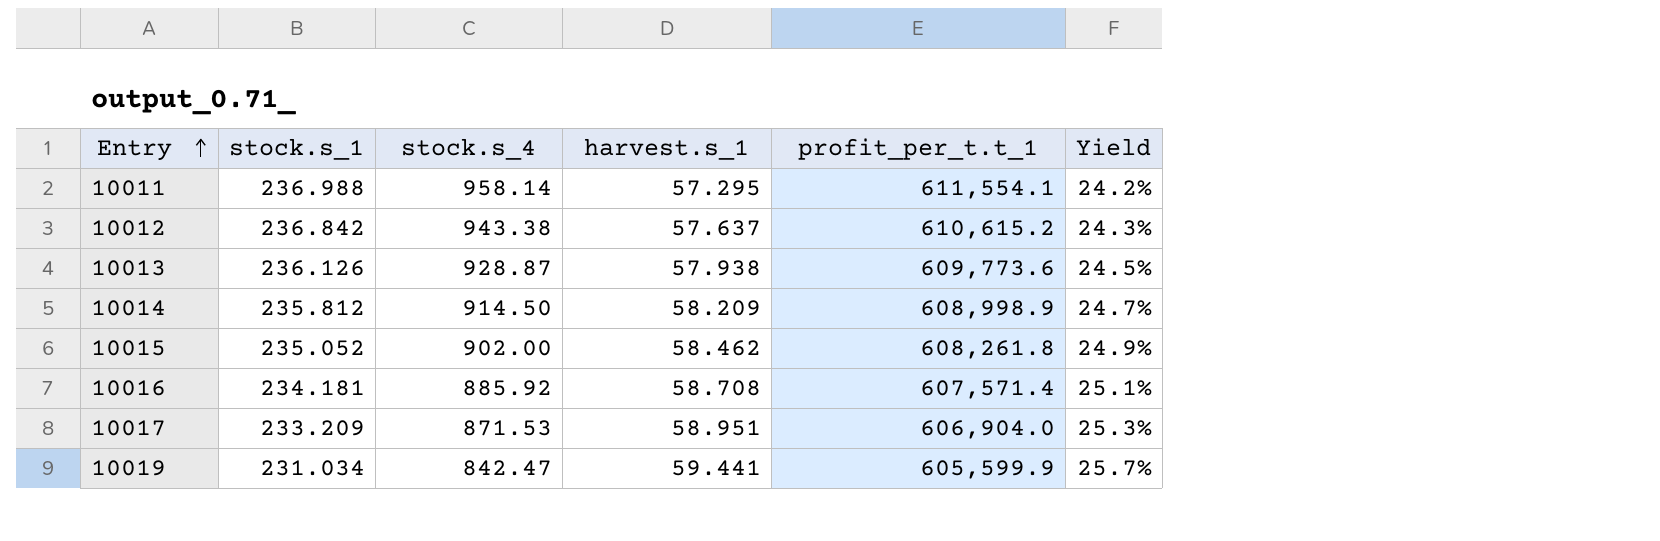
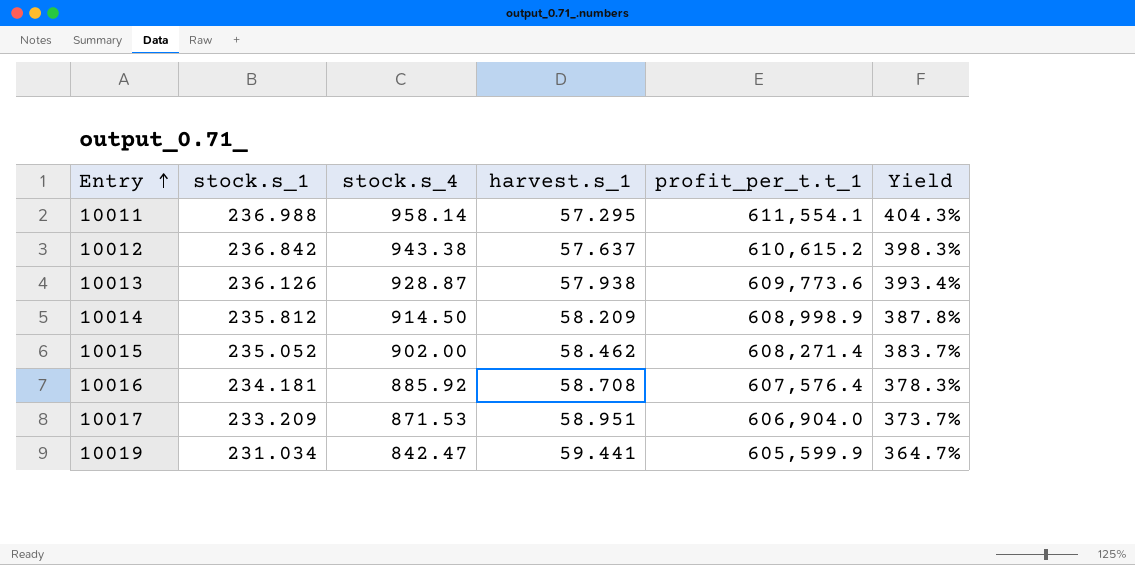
column Yield | formula: [harvest.s_1] / [stock.s_1] -> [stock.s_4] / [stock.s_1]
10015 | profit_per_t.t_1: 608,261.8 -> 608,271.4
10016 | profit_per_t.t_1: 607,571.4 -> 607,576.4

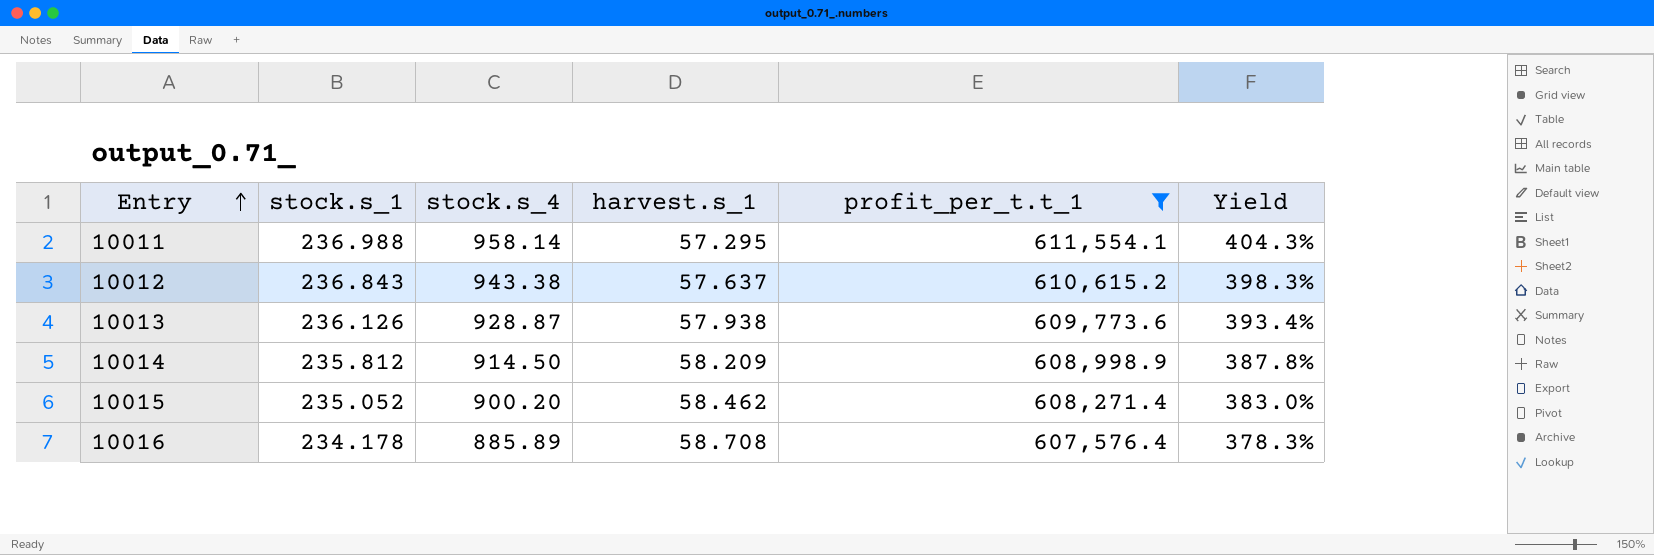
filter: none -> profit_per_t.t_1 >= 607,576.4
10012 | stock.s_1: 236.842 -> 236.843
10015 | stock.s_4: 902.00 -> 900.20
10015 | Yield: 383.7% -> 383.0%
10016 | stock.s_1: 234.181 -> 234.178
10016 | stock.s_4: 885.92 -> 885.89

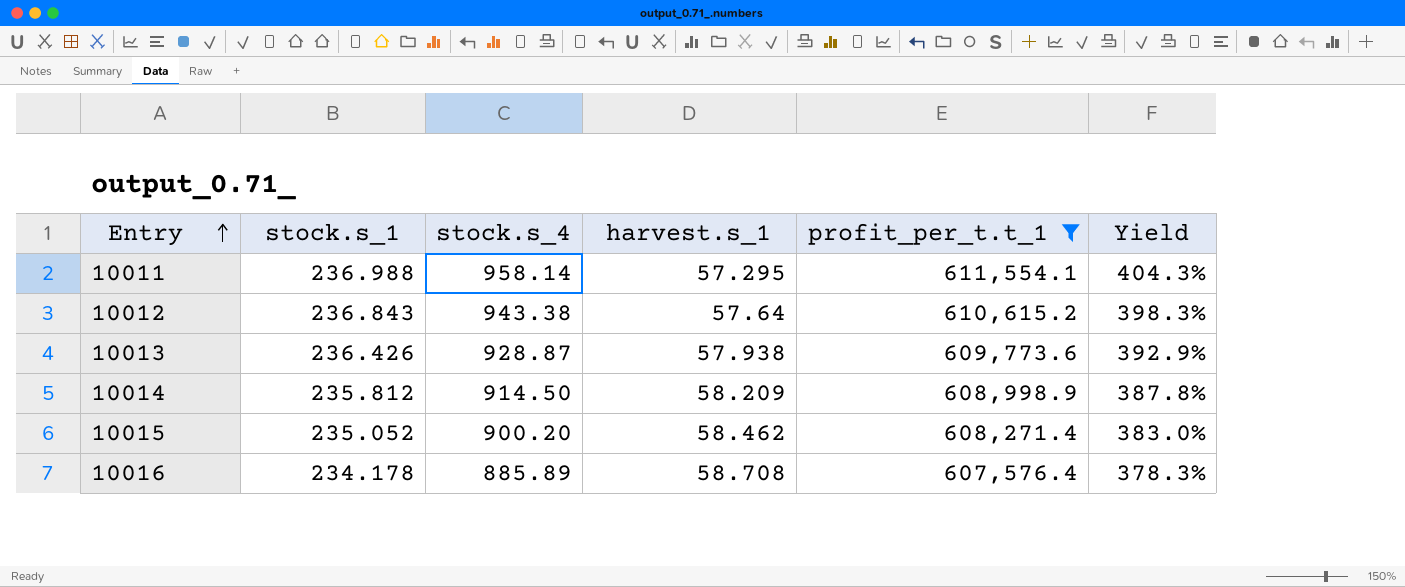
10012 | harvest.s_1: 57.637 -> 57.64
10013 | stock.s_1: 236.126 -> 236.426
10013 | Yield: 393.4% -> 392.9%

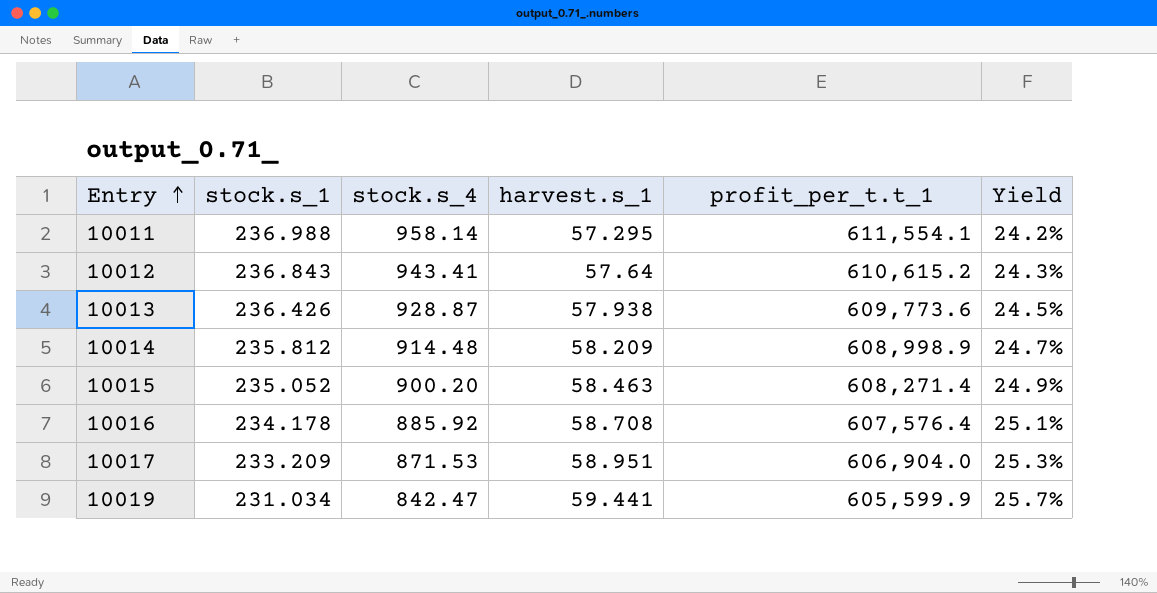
filter: profit_per_t.t_1 >= 607,576.4 -> none
column Yield | formula: [stock.s_4] / [stock.s_1] -> [harvest.s_1] / [stock.s_1]
10012 | stock.s_4: 943.38 -> 943.41
10014 | stock.s_4: 914.50 -> 914.48
10015 | harvest.s_1: 58.462 -> 58.463
10016 | stock.s_4: 885.89 -> 885.92

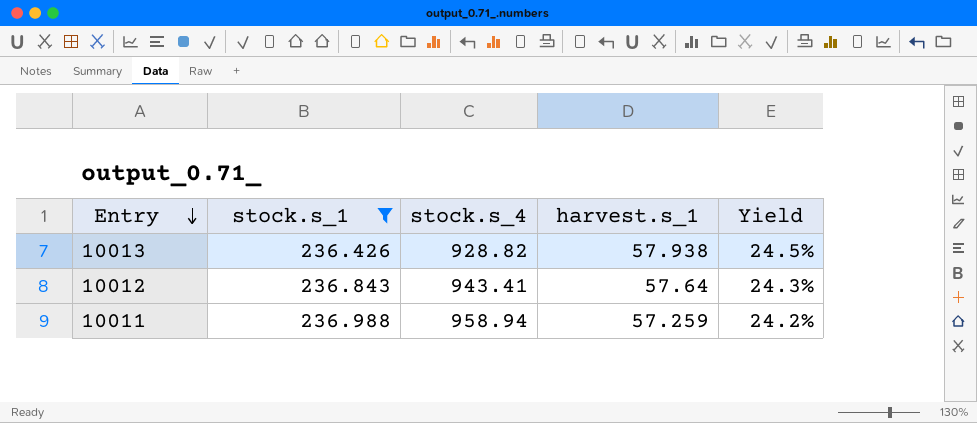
filter: none -> stock.s_1 >= 236.426
row order: Entry ascending -> Entry descending
column profit_per_t.t_1 | position: 5 -> none
10013 | stock.s_4: 928.87 -> 928.82
10011 | stock.s_4: 958.14 -> 958.94
10011 | harvest.s_1: 57.295 -> 57.259

